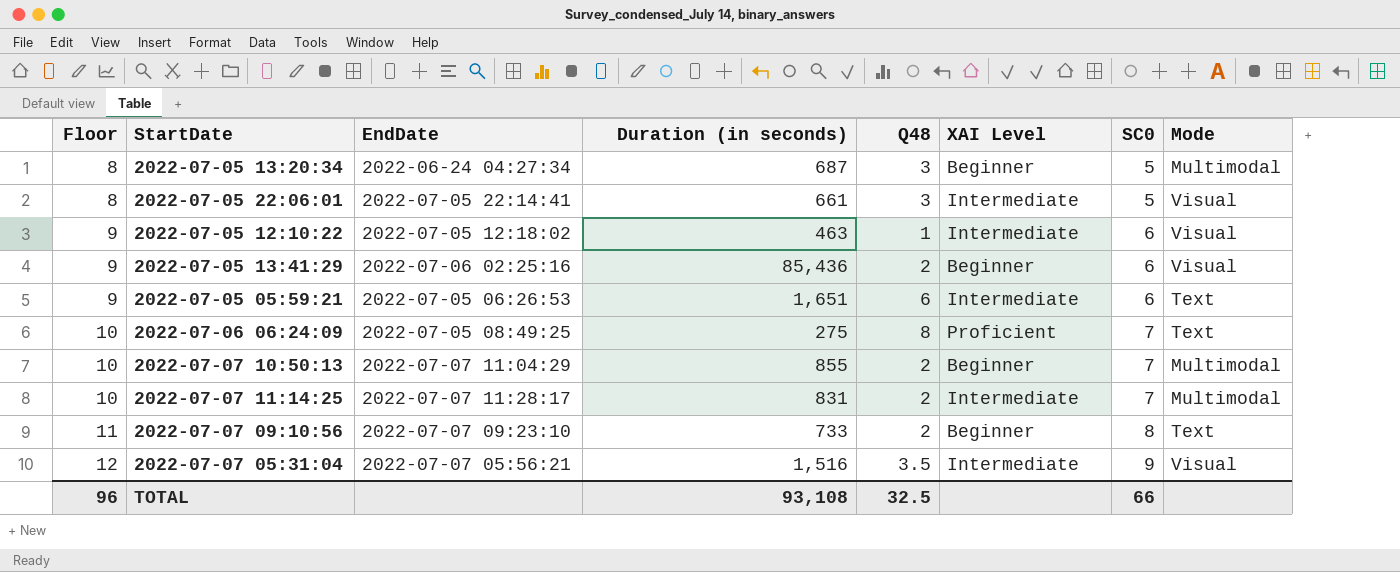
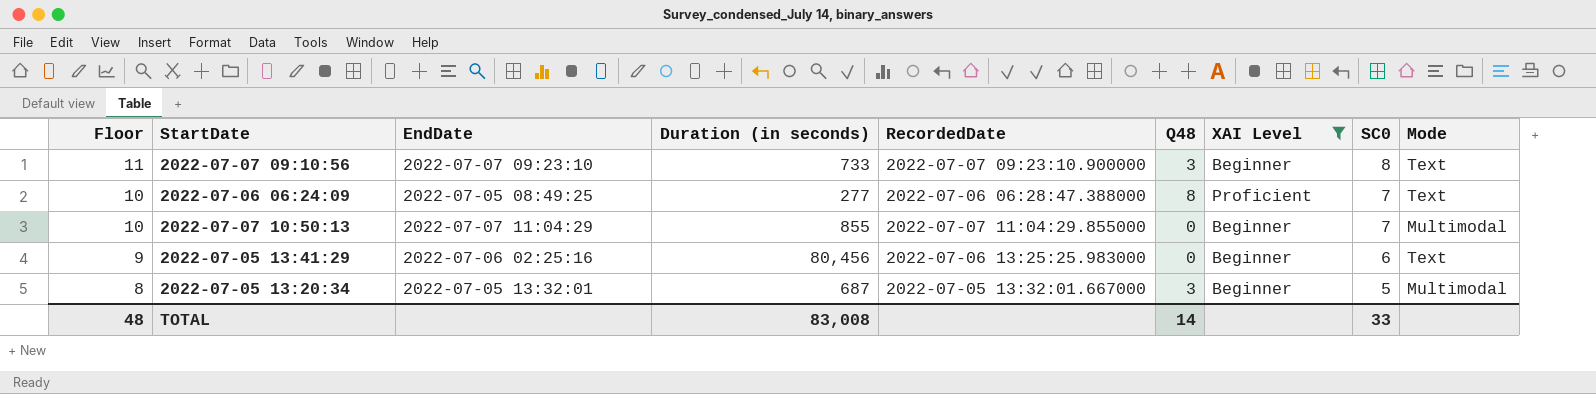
filter: none -> XAI Level != Intermediate
row order: Floor ascending -> Floor descending
column RecordedDate | position: none -> 5
2022-07-07 09:10:56 | Q48: 2 -> 3
2022-07-06 06:24:09 | Duration (in seconds): 275 -> 277
2022-07-07 10:50:13 | Q48: 2 -> 0
2022-07-05 13:41:29 | Duration (in seconds): 85,436 -> 80,456
2022-07-05 13:41:29 | Q48: 2 -> 0
2022-07-05 13:41:29 | Mode: Visual -> Text
2022-07-05 13:20:34 | EndDate: 2022-06-24 04:27:34 -> 2022-07-05 13:32:01
TOTAL | Floor: 96 -> 48
TOTAL | Duration (in seconds): 93,108 -> 83,008
TOTAL | Q48: 32.5 -> 14
TOTAL | SC0: 66 -> 33

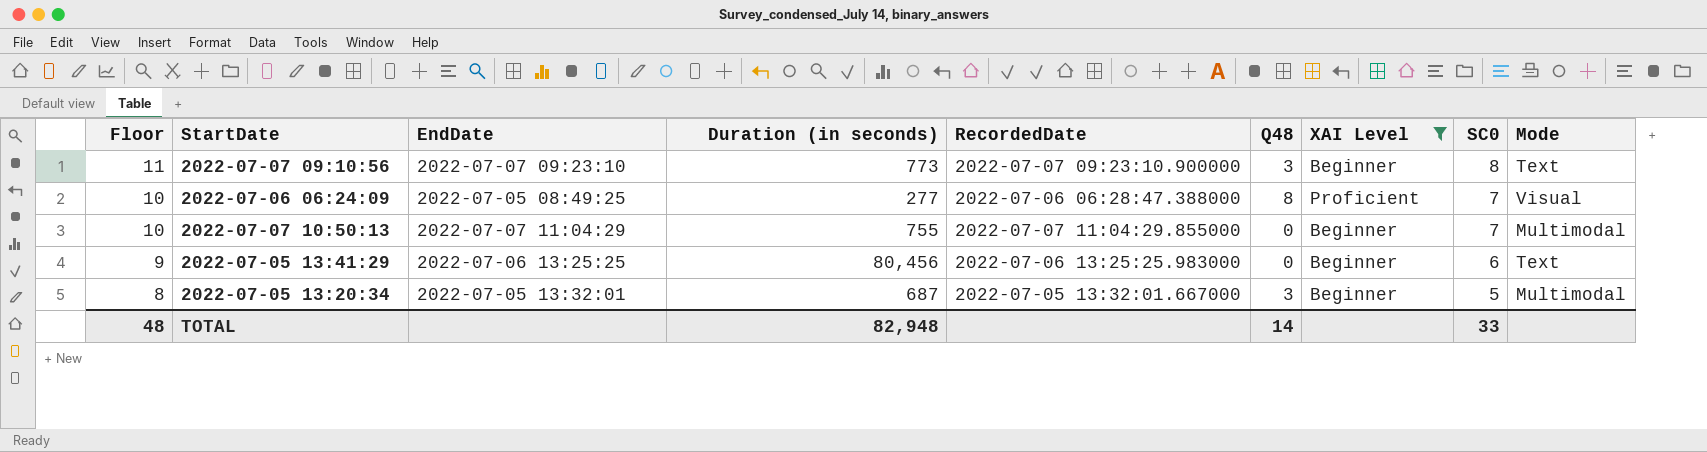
2022-07-07 09:10:56 | Duration (in seconds): 733 -> 773
2022-07-06 06:24:09 | Mode: Text -> Visual
2022-07-07 10:50:13 | Duration (in seconds): 855 -> 755
2022-07-05 13:41:29 | EndDate: 2022-07-06 02:25:16 -> 2022-07-06 13:25:25
TOTAL | Duration (in seconds): 83,008 -> 82,948

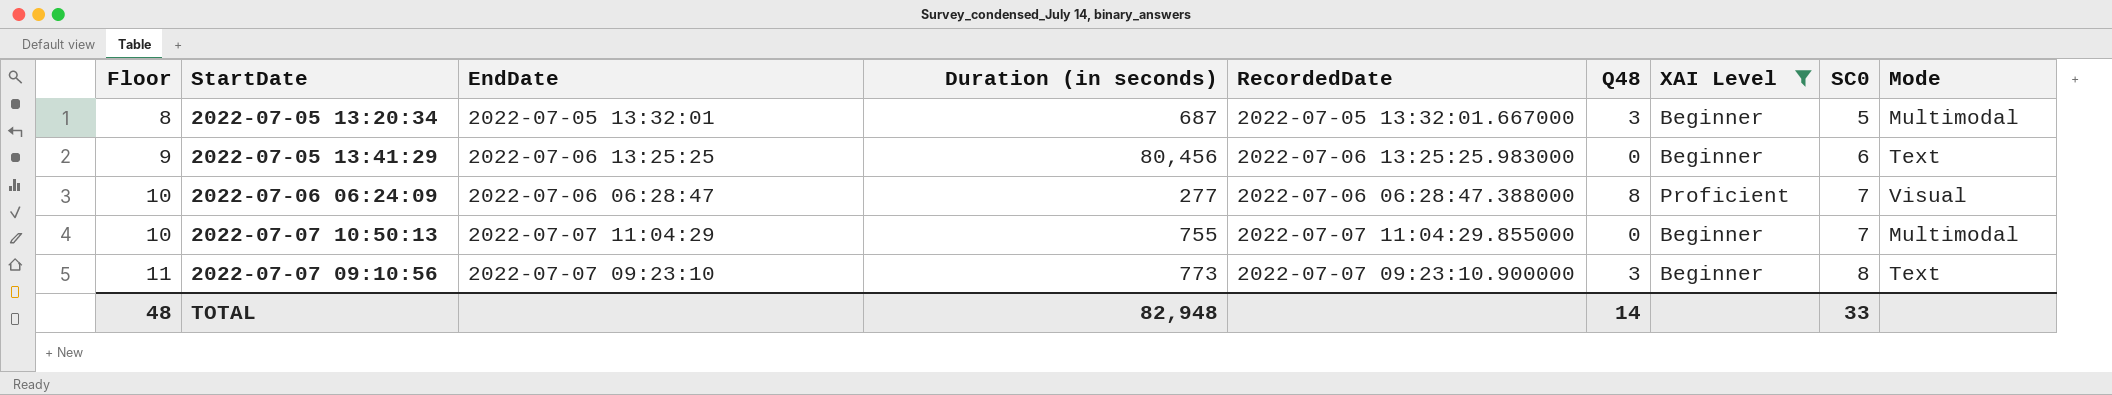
row order: Floor descending -> Floor ascending
2022-07-06 06:24:09 | EndDate: 2022-07-05 08:49:25 -> 2022-07-06 06:28:47

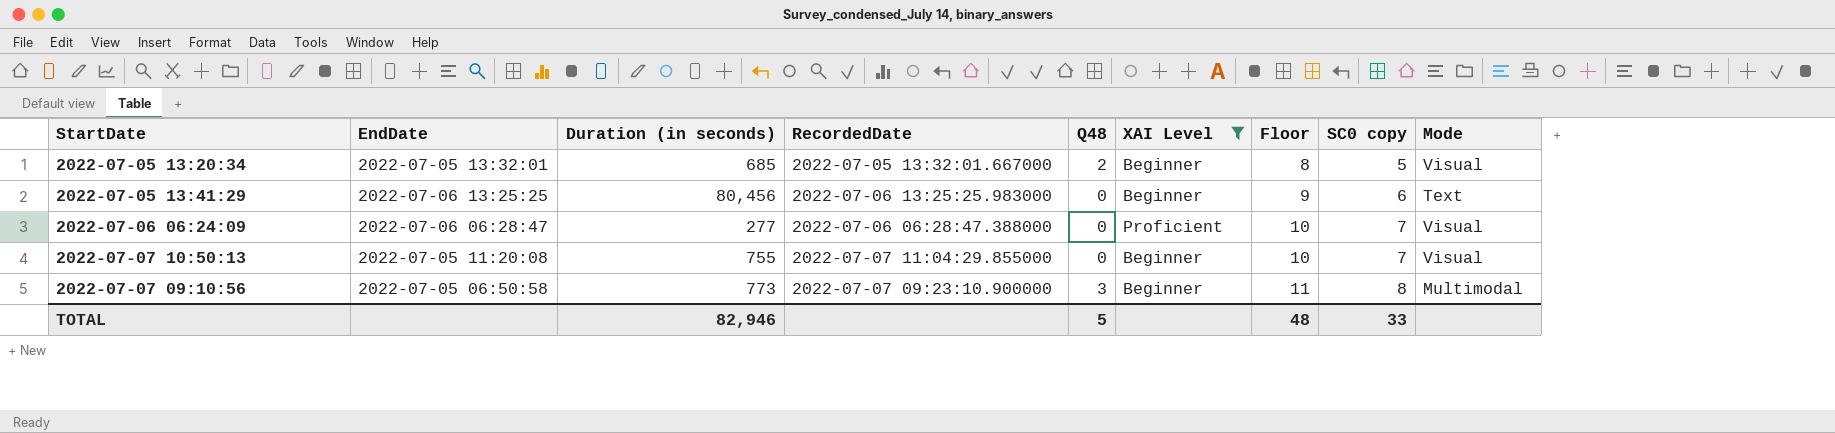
column Floor | position: 1 -> 7
column name: SC0 -> SC0 copy
2022-07-05 13:20:34 | Duration (in seconds): 687 -> 685
2022-07-05 13:20:34 | Q48: 3 -> 2
2022-07-05 13:20:34 | Mode: Multimodal -> Visual
2022-07-06 06:24:09 | Q48: 8 -> 0
2022-07-07 10:50:13 | EndDate: 2022-07-07 11:04:29 -> 2022-07-05 11:20:08
2022-07-07 10:50:13 | Mode: Multimodal -> Visual
2022-07-07 09:10:56 | EndDate: 2022-07-07 09:23:10 -> 2022-07-05 06:50:58
2022-07-07 09:10:56 | Mode: Text -> Multimodal
TOTAL | Duration (in seconds): 82,948 -> 82,946
TOTAL | Q48: 14 -> 5

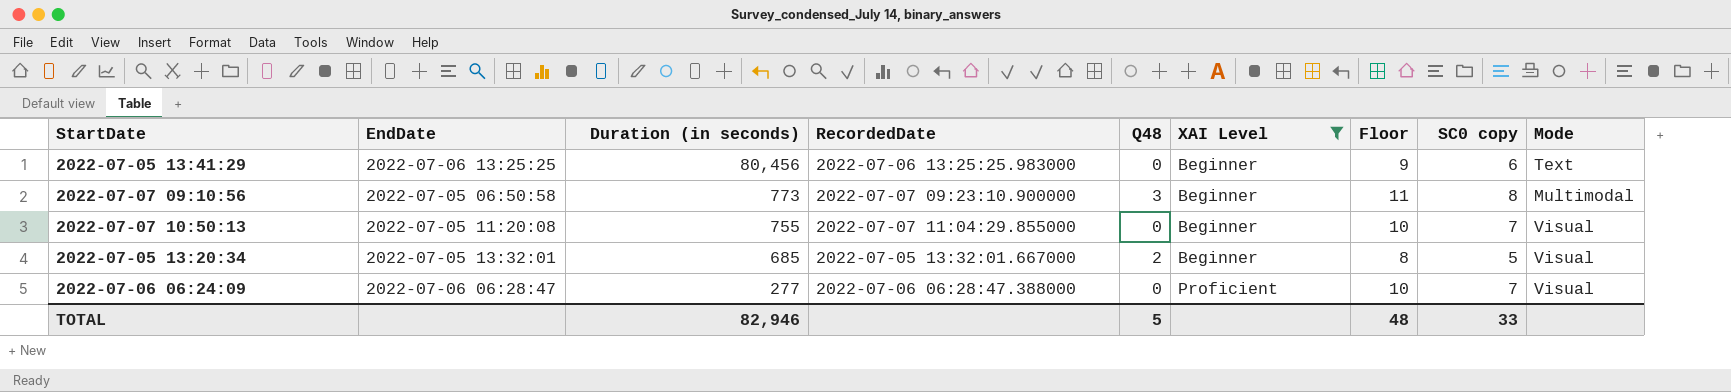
row order: Floor ascending -> Duration (in seconds) descending

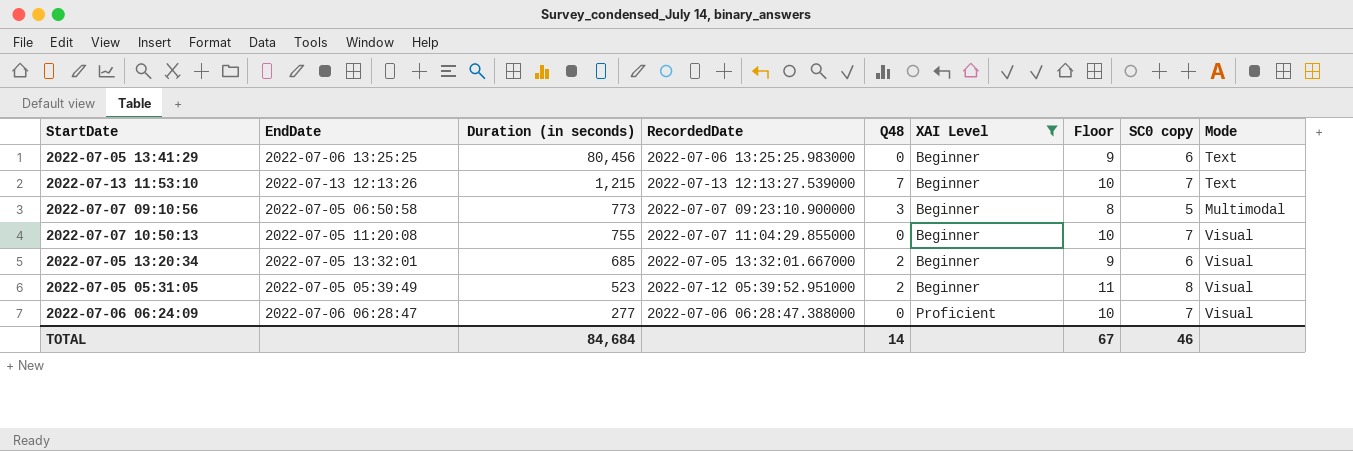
row 2022-07-13 11:53:10: none -> 2022-07-13 12:13:26 | 1,215 | 2022-07-13 12:13:27.539000 | 7 | Beginner | 10 | 7 | Text
2022-07-07 09:10:56 | Floor: 11 -> 8
2022-07-07 09:10:56 | SC0 copy: 8 -> 5
2022-07-05 13:20:34 | Floor: 8 -> 9
2022-07-05 13:20:34 | SC0 copy: 5 -> 6
row 2022-07-05 05:31:05: none -> 2022-07-05 05:39:49 | 523 | 2022-07-12 05:39:52.951000 | 2 | Beginner | 11 | 8 | Visual
TOTAL | Duration (in seconds): 82,946 -> 84,684
TOTAL | Q48: 5 -> 14
TOTAL | Floor: 48 -> 67
TOTAL | SC0 copy: 33 -> 46

